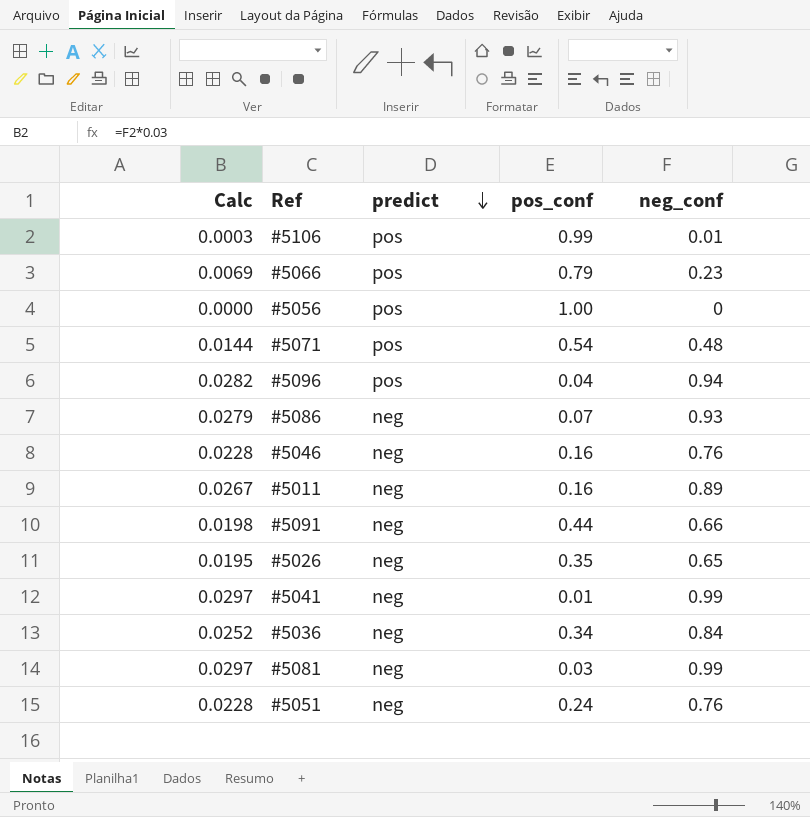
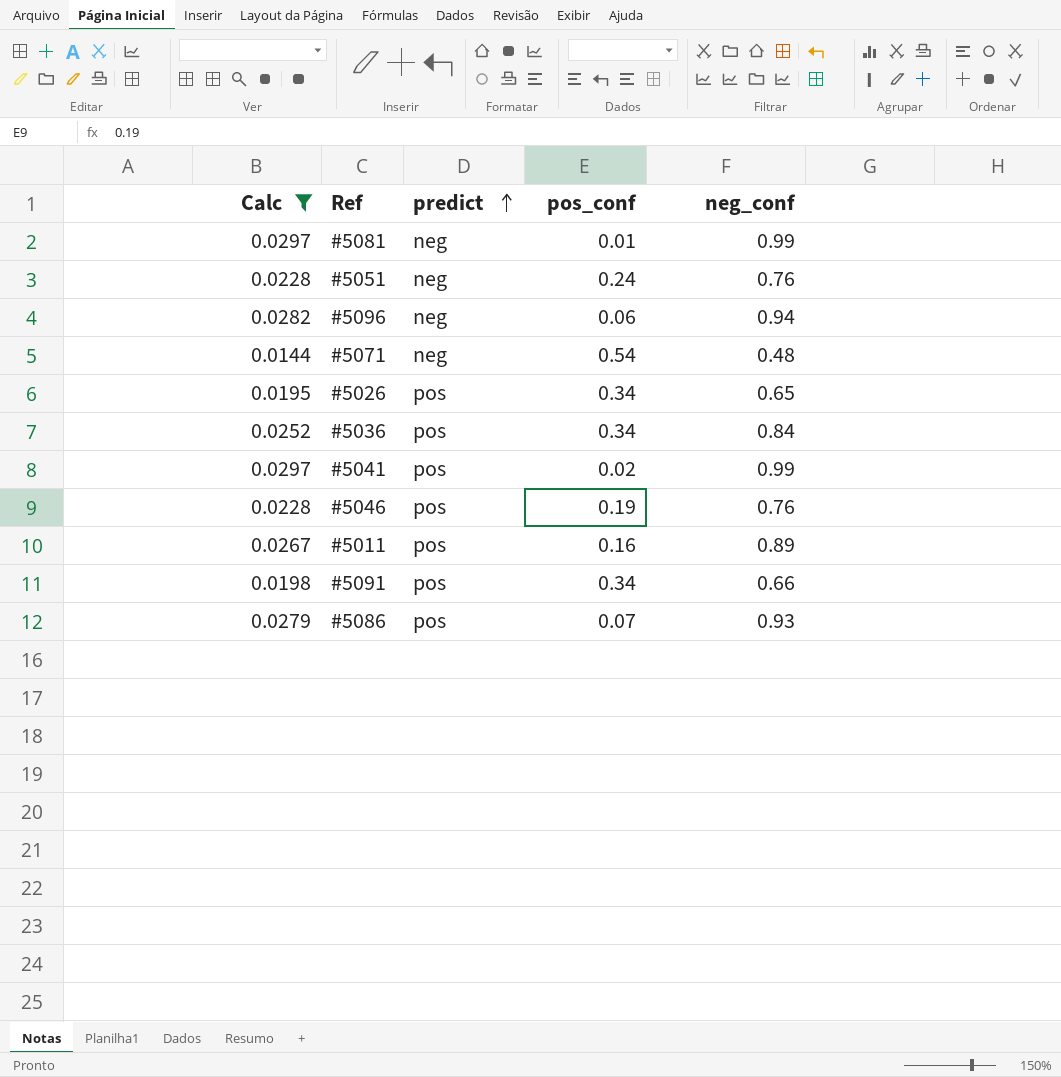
filter: none -> Calc >= 0.0144
row order: predict descending -> predict ascending
#5081 | pos_conf: 0.03 -> 0.01
#5096 | predict: pos -> neg
#5096 | pos_conf: 0.04 -> 0.06
#5071 | predict: pos -> neg
#5026 | predict: neg -> pos
#5026 | pos_conf: 0.35 -> 0.34
#5036 | predict: neg -> pos
#5041 | predict: neg -> pos
#5041 | pos_conf: 0.01 -> 0.02
#5046 | predict: neg -> pos
#5046 | pos_conf: 0.16 -> 0.19
#5011 | predict: neg -> pos
#5091 | predict: neg -> pos
#5091 | pos_conf: 0.44 -> 0.34
#5086 | predict: neg -> pos

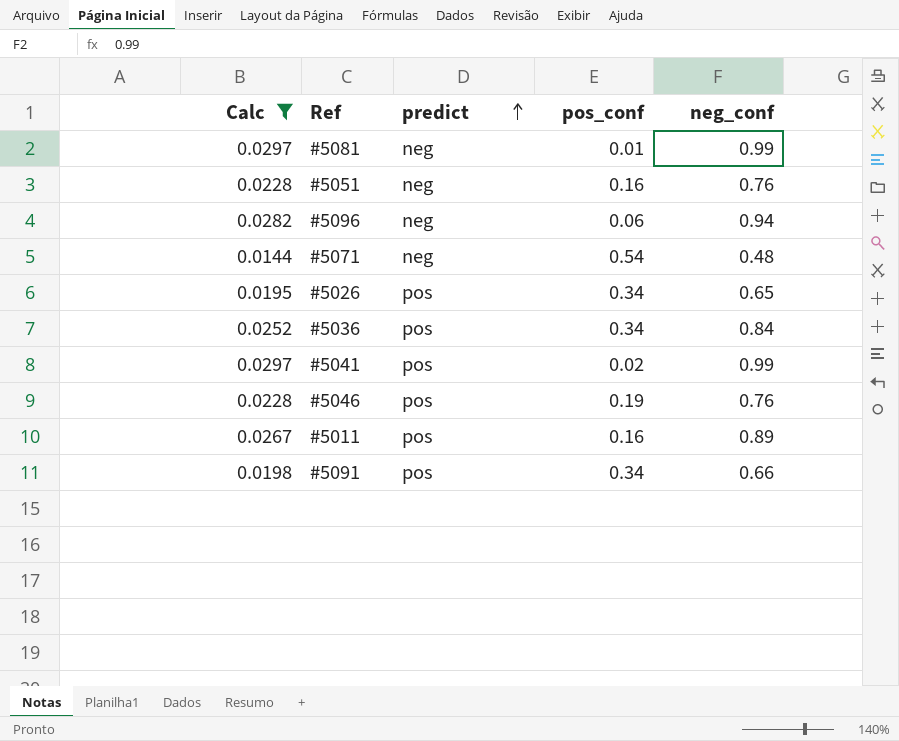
row #5086: 0.0279 | pos | 0.07 | 0.93 -> none
#5051 | pos_conf: 0.24 -> 0.16

